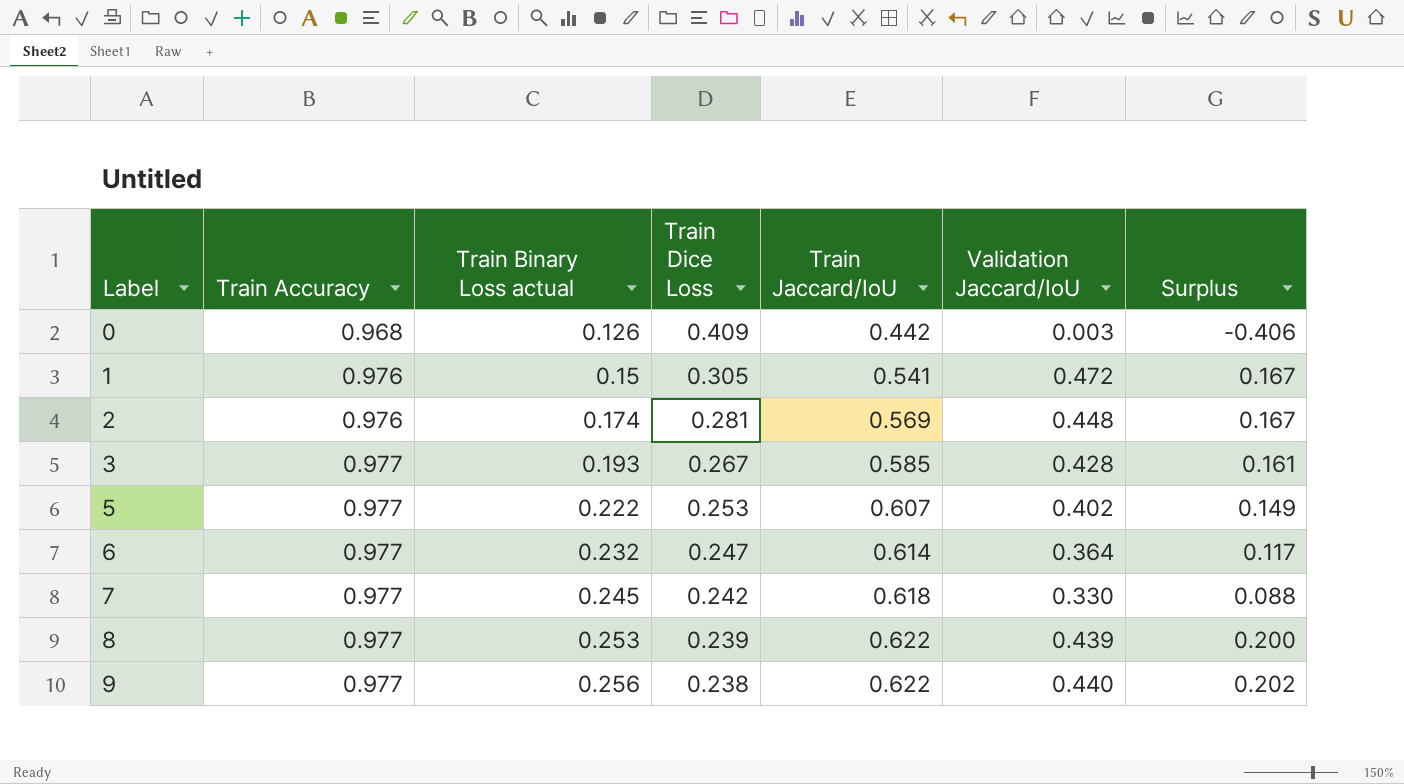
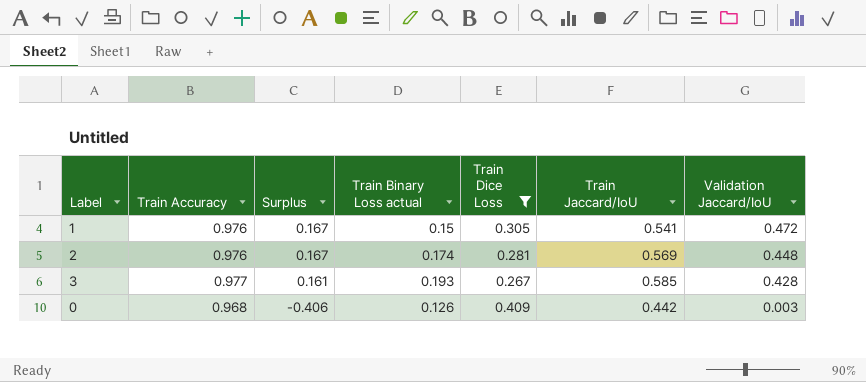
filter: none -> Train Dice Loss >= 0.267
row order: Label ascending -> Surplus descending
column Surplus | position: 7 -> 3

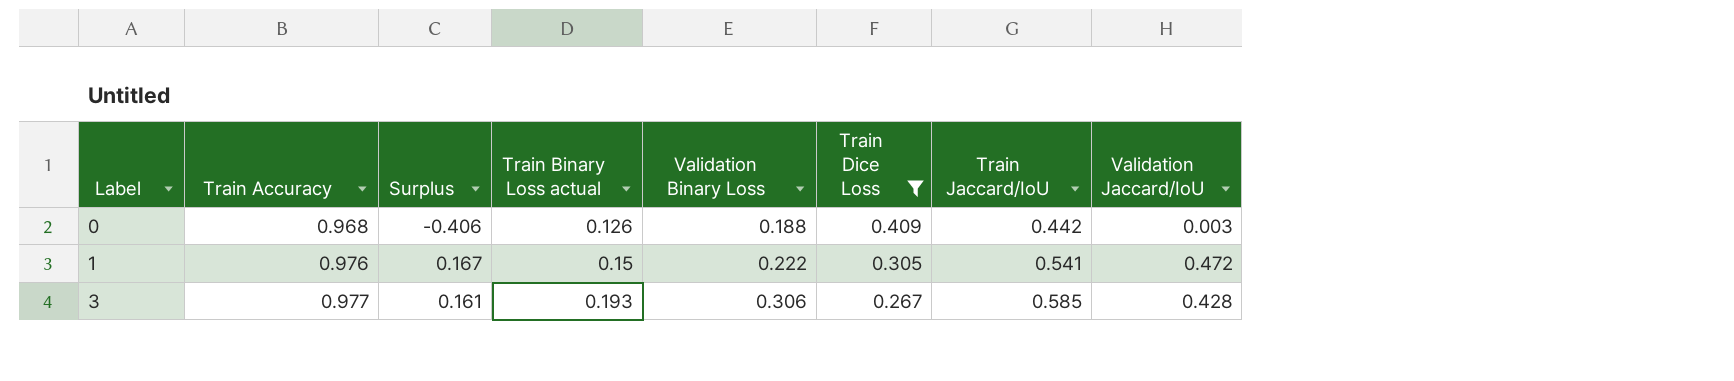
row order: Surplus descending -> Label ascending
column Validation Binary Loss | position: none -> 5
row 2: 0.976 | 0.167 | 0.174 | 0.281 | 0.569 | 0.448 -> none

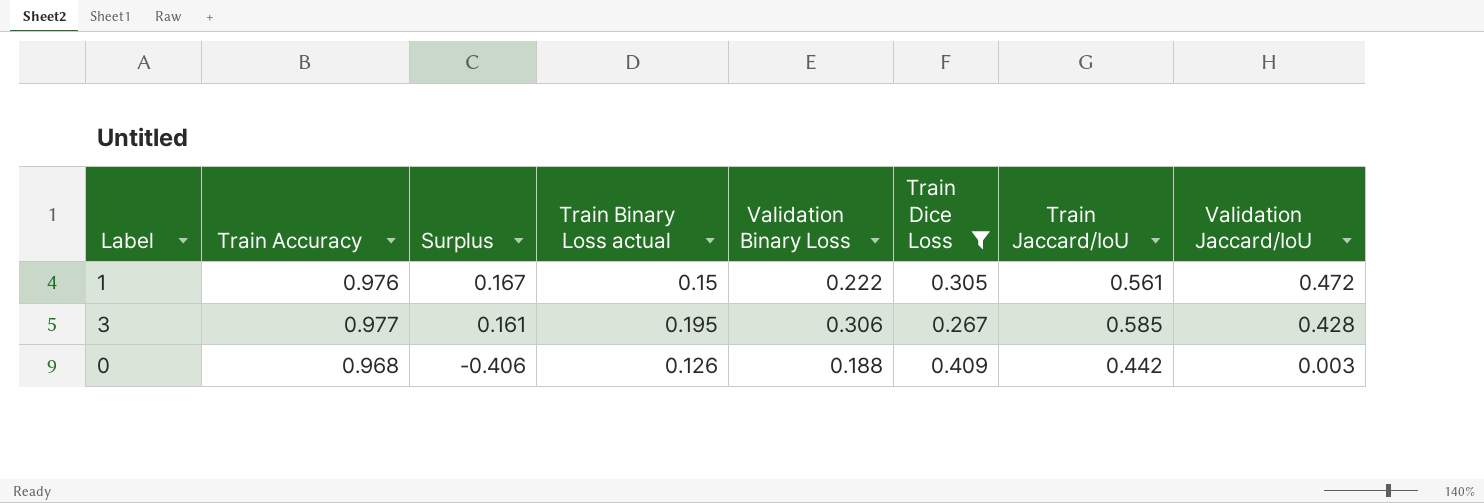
row order: Label ascending -> Surplus descending
1 | Train Jaccard/IoU: 0.541 -> 0.561
3 | Train Binary Loss actual: 0.193 -> 0.195

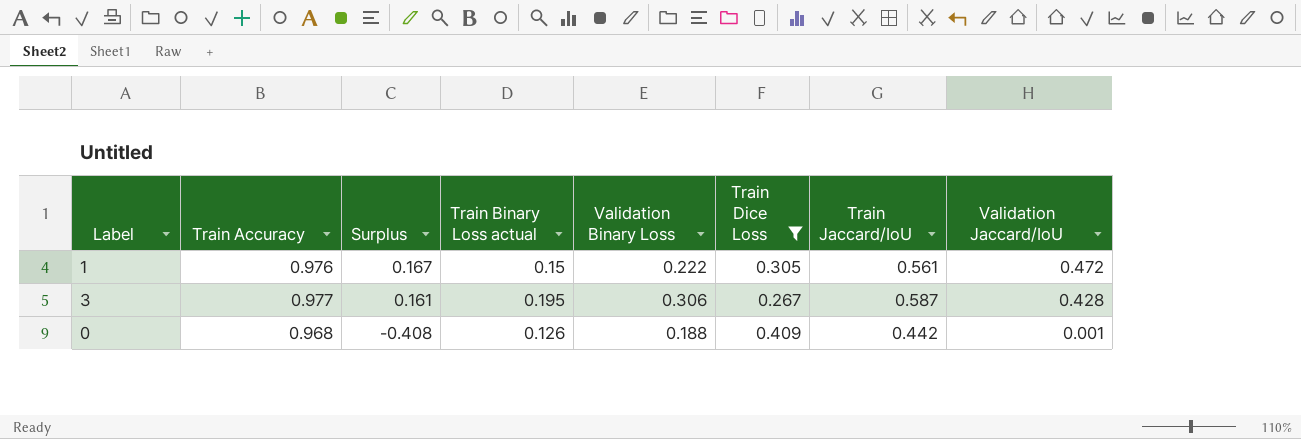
3 | Train Jaccard/IoU: 0.585 -> 0.587
0 | Surplus: -0.406 -> -0.408
0 | Validation Jaccard/IoU: 0.003 -> 0.001

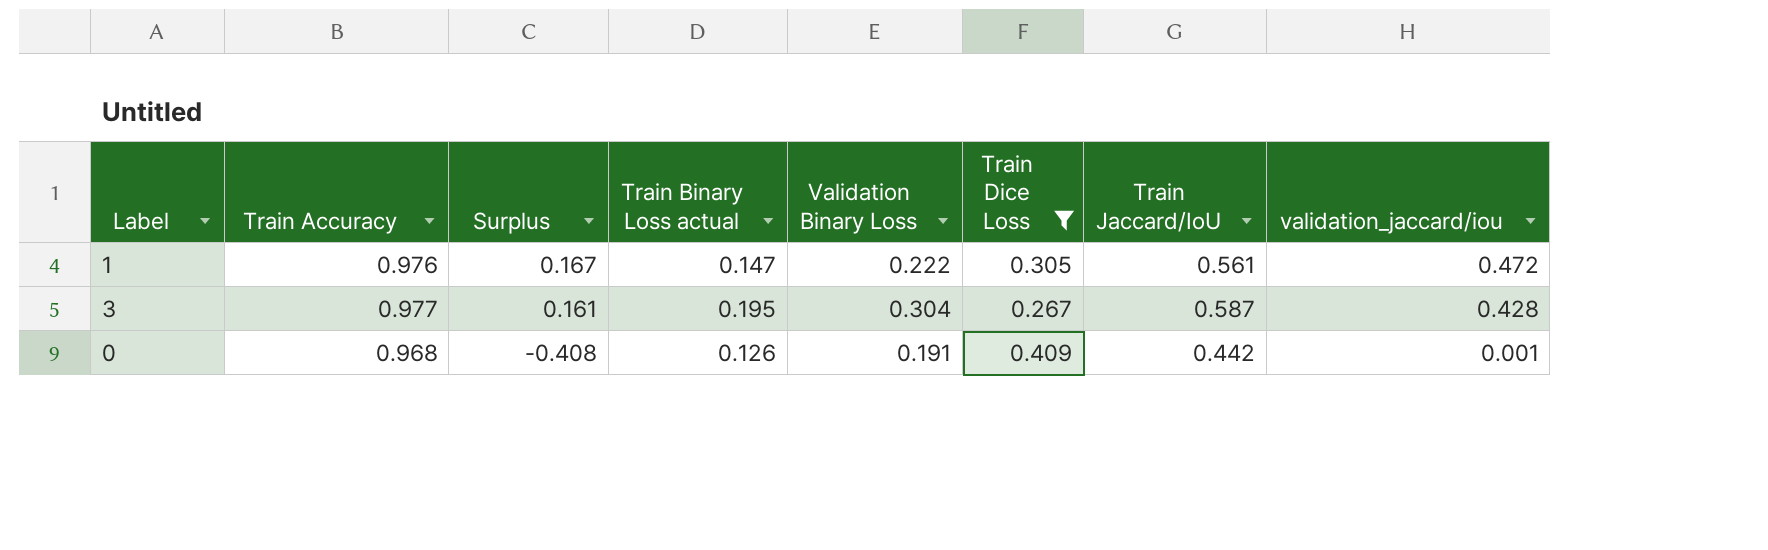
column name: Validation Jaccard/IoU -> validation_jaccard/iou
1 | Train Binary Loss actual: 0.15 -> 0.147
3 | Validation Binary Loss: 0.306 -> 0.304
0 | Validation Binary Loss: 0.188 -> 0.191

